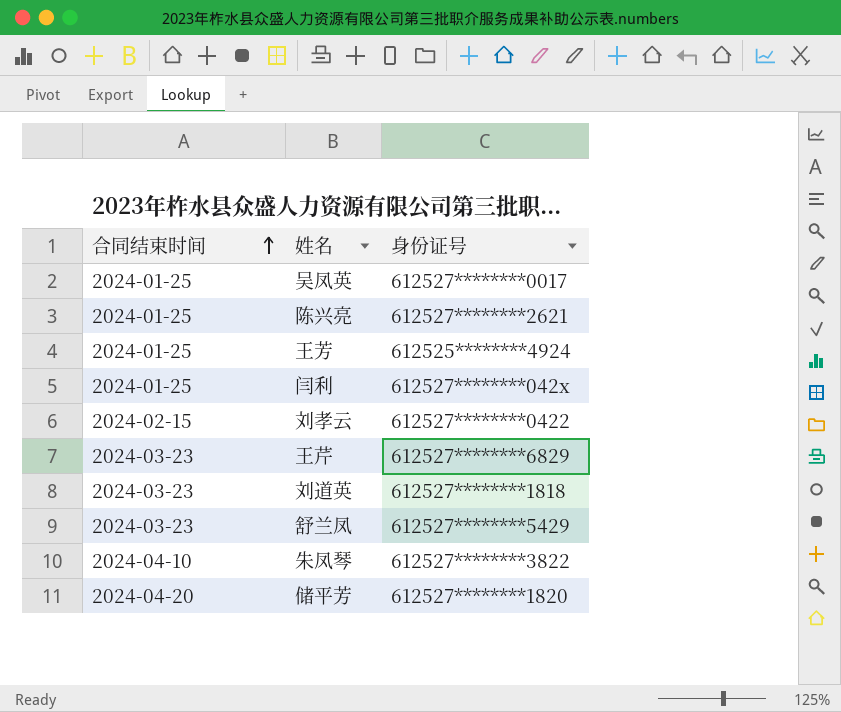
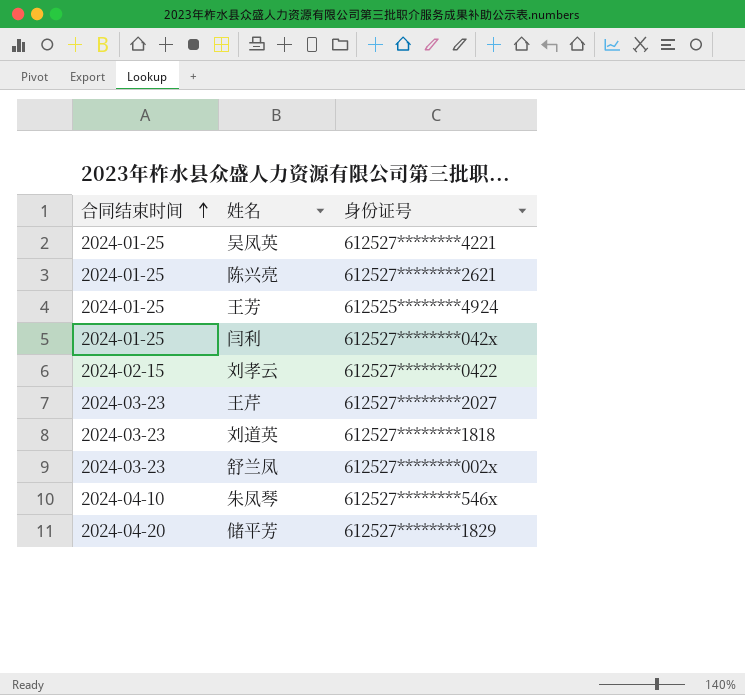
吴凤英 | 身份证号: 612527********0017 -> 612527********4221
王芹 | 身份证号: 612527********6829 -> 612527********2027
舒兰凤 | 身份证号: 612527********5429 -> 612527********002x
朱凤琴 | 身份证号: 612527********3822 -> 612527********546x
储平芳 | 身份证号: 612527********1820 -> 612527********1829

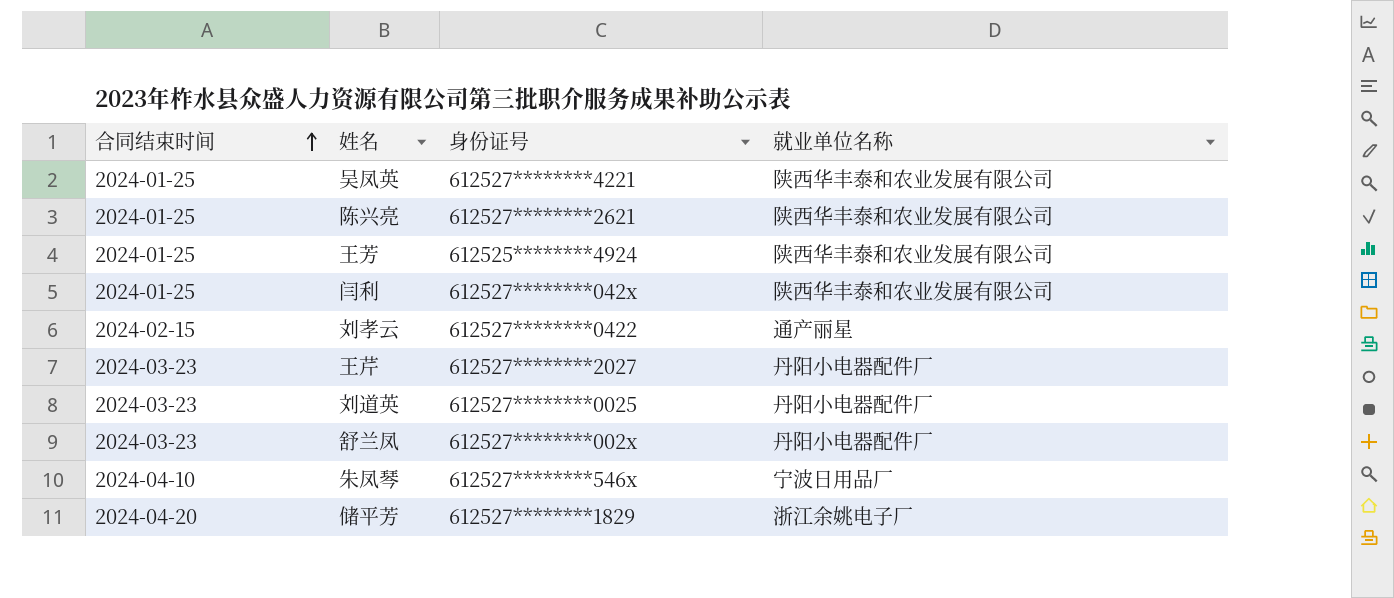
column 就业单位名称 | position: none -> 4
刘道英 | 身份证号: 612527********1818 -> 612527********0025

